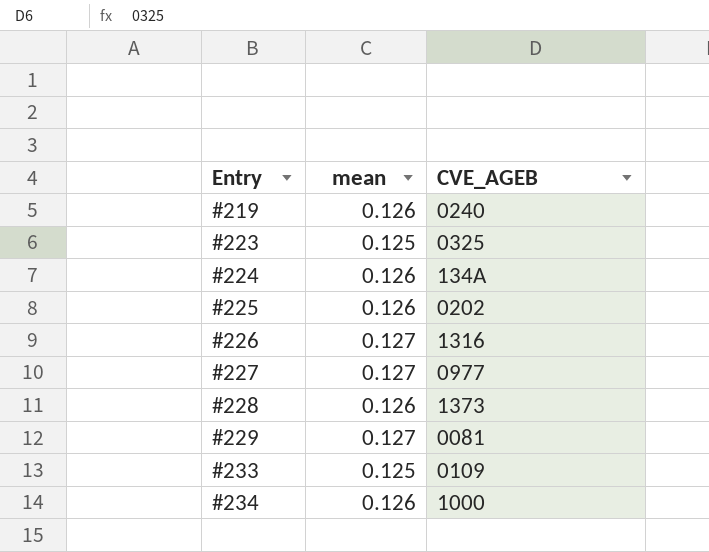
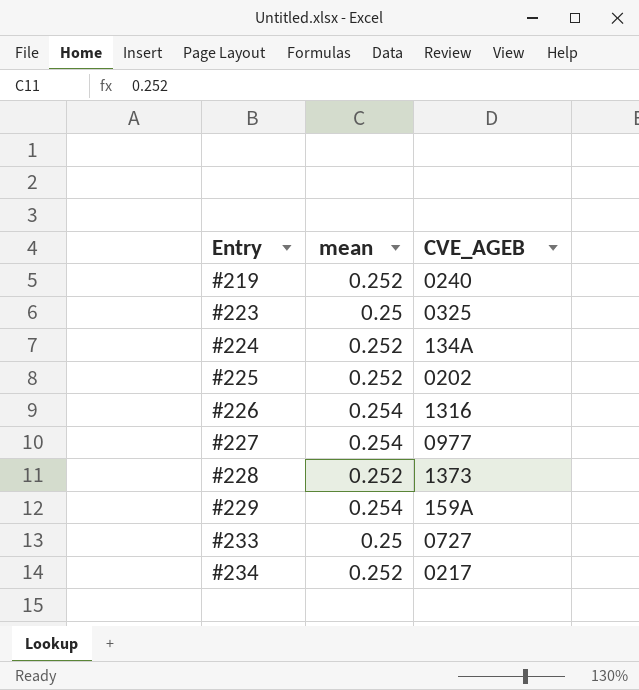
#219 | mean: 0.126 -> 0.252
#223 | mean: 0.125 -> 0.25
#224 | mean: 0.126 -> 0.252
#225 | mean: 0.126 -> 0.252
#226 | mean: 0.127 -> 0.254
#227 | mean: 0.127 -> 0.254
#228 | mean: 0.126 -> 0.252
#229 | mean: 0.127 -> 0.254
#229 | CVE_AGEB: 0081 -> 159A
#233 | mean: 0.125 -> 0.25
#233 | CVE_AGEB: 0109 -> 0727
#234 | mean: 0.126 -> 0.252
#234 | CVE_AGEB: 1000 -> 0217

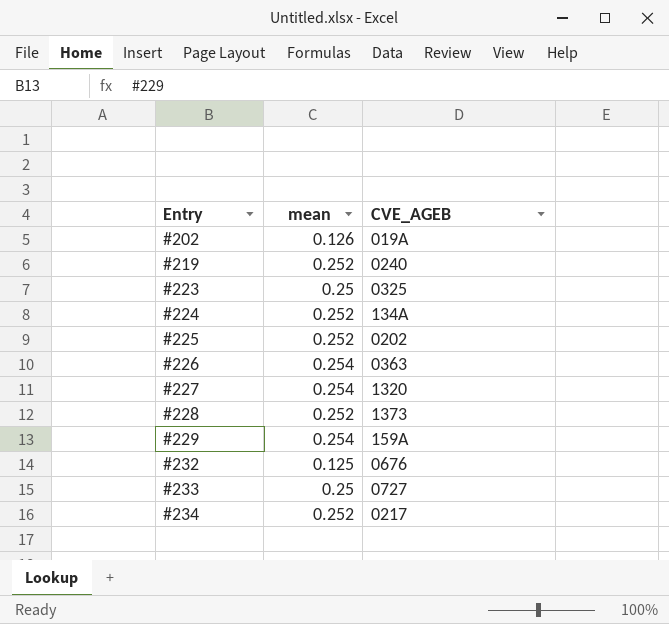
row #202: none -> 0.126 | 019A
#226 | CVE_AGEB: 1316 -> 0363
#227 | CVE_AGEB: 0977 -> 1320
row #232: none -> 0.125 | 0676

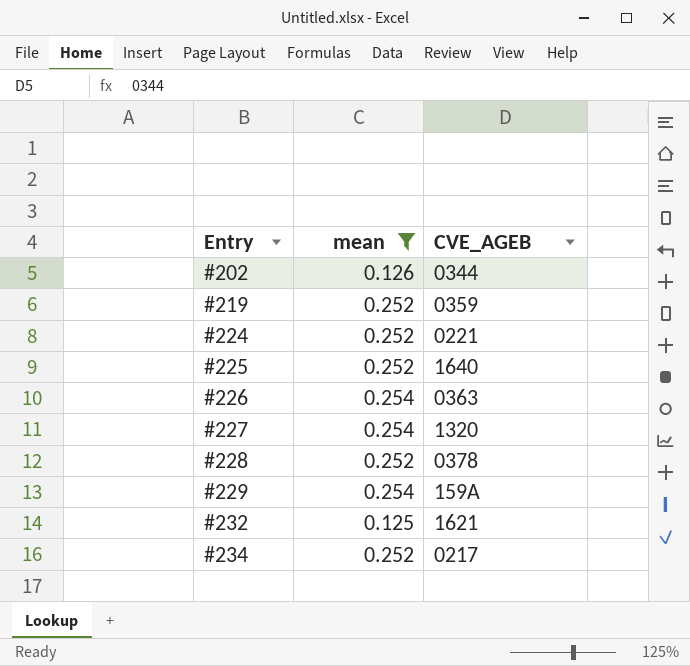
filter: none -> mean != 0.25
#202 | CVE_AGEB: 019A -> 0344
#219 | CVE_AGEB: 0240 -> 0359
#224 | CVE_AGEB: 134A -> 0221
#225 | CVE_AGEB: 0202 -> 1640
#228 | CVE_AGEB: 1373 -> 0378
#232 | CVE_AGEB: 0676 -> 1621

